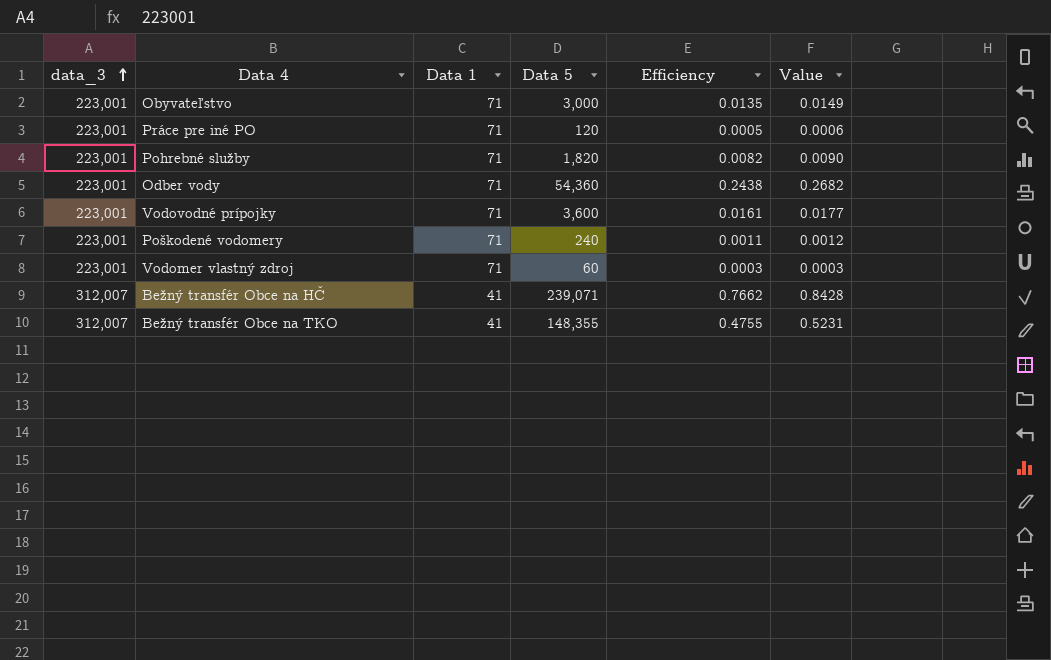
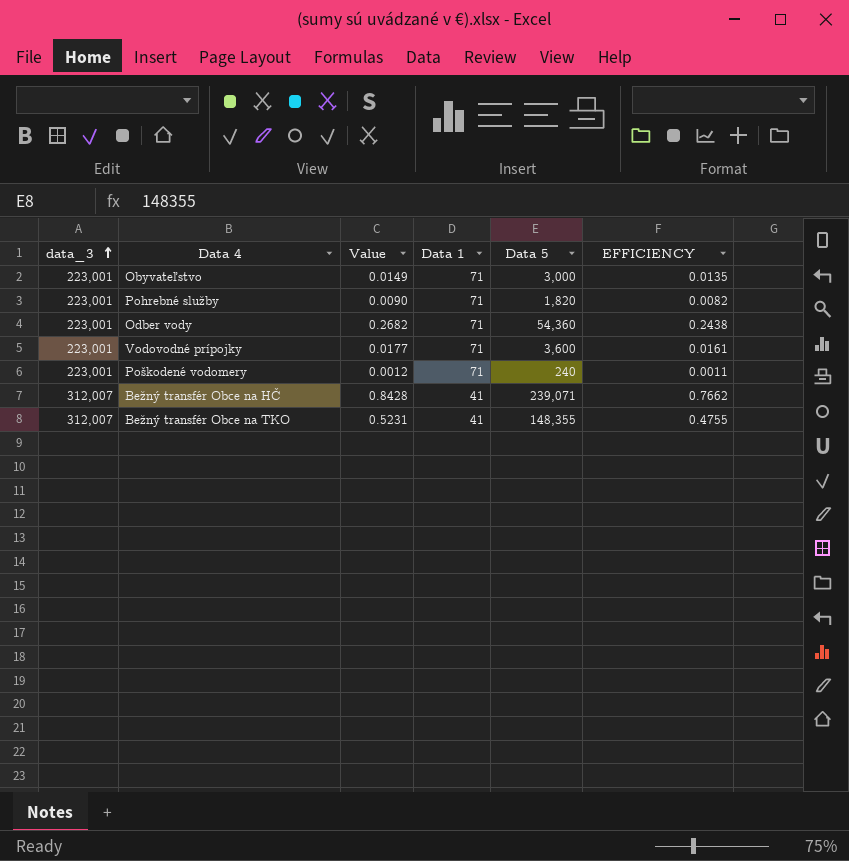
column Value | position: 6 -> 3
column name: Efficiency -> EFFICIENCY
row Práce pre iné PO: 223,001 | 71 | 120 | 0.0005 | 0.0006 -> none
row Vodomer vlastný zdroj: 223,001 | 71 | 60 | 0.0003 | 0.0003 -> none

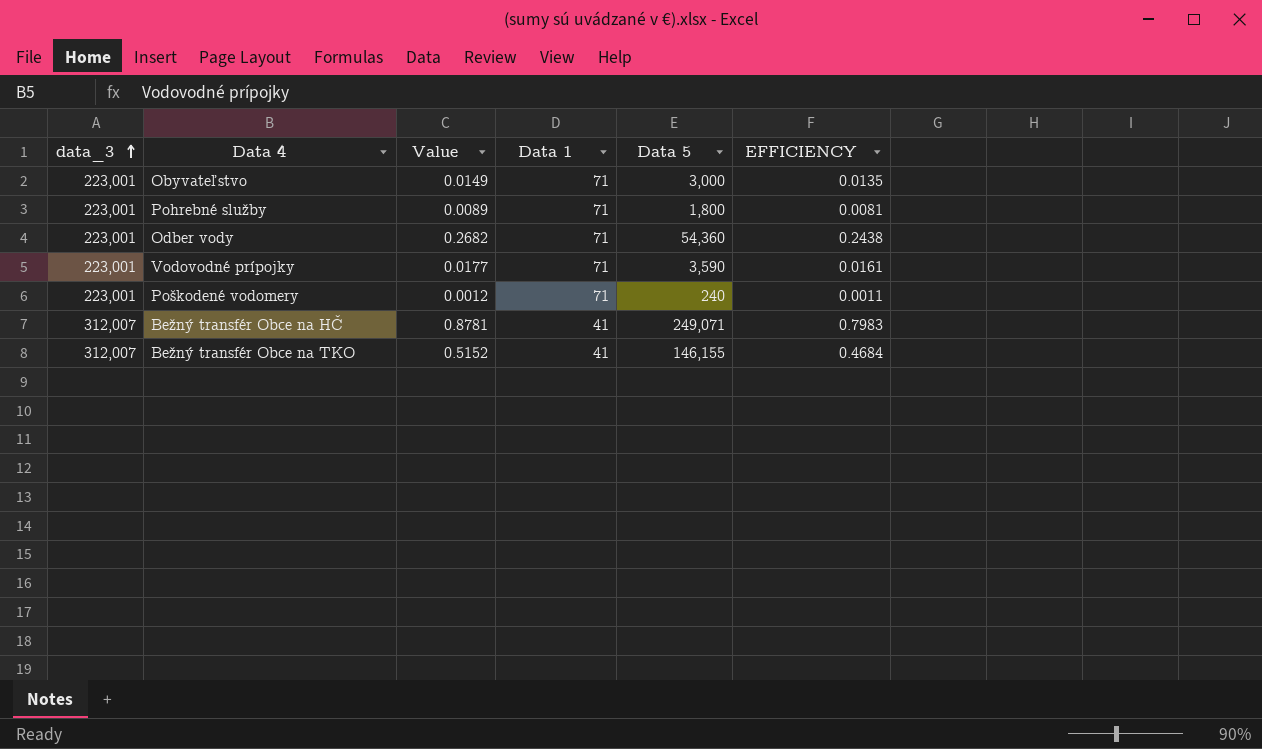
Pohrebné služby | Value: 0.0090 -> 0.0089
Pohrebné služby | Data 5: 1,820 -> 1,800
Pohrebné služby | EFFICIENCY: 0.0082 -> 0.0081
Vodovodné prípojky | Data 5: 3,600 -> 3,590
Bežný transfér Obce na HČ | Value: 0.8428 -> 0.8781
Bežný transfér Obce na HČ | Data 5: 239,071 -> 249,071
Bežný transfér Obce na HČ | EFFICIENCY: 0.7662 -> 0.7983
Bežný transfér Obce na TKO | Value: 0.5231 -> 0.5152
Bežný transfér Obce na TKO | Data 5: 148,355 -> 146,155
Bežný transfér Obce na TKO | EFFICIENCY: 0.4755 -> 0.4684

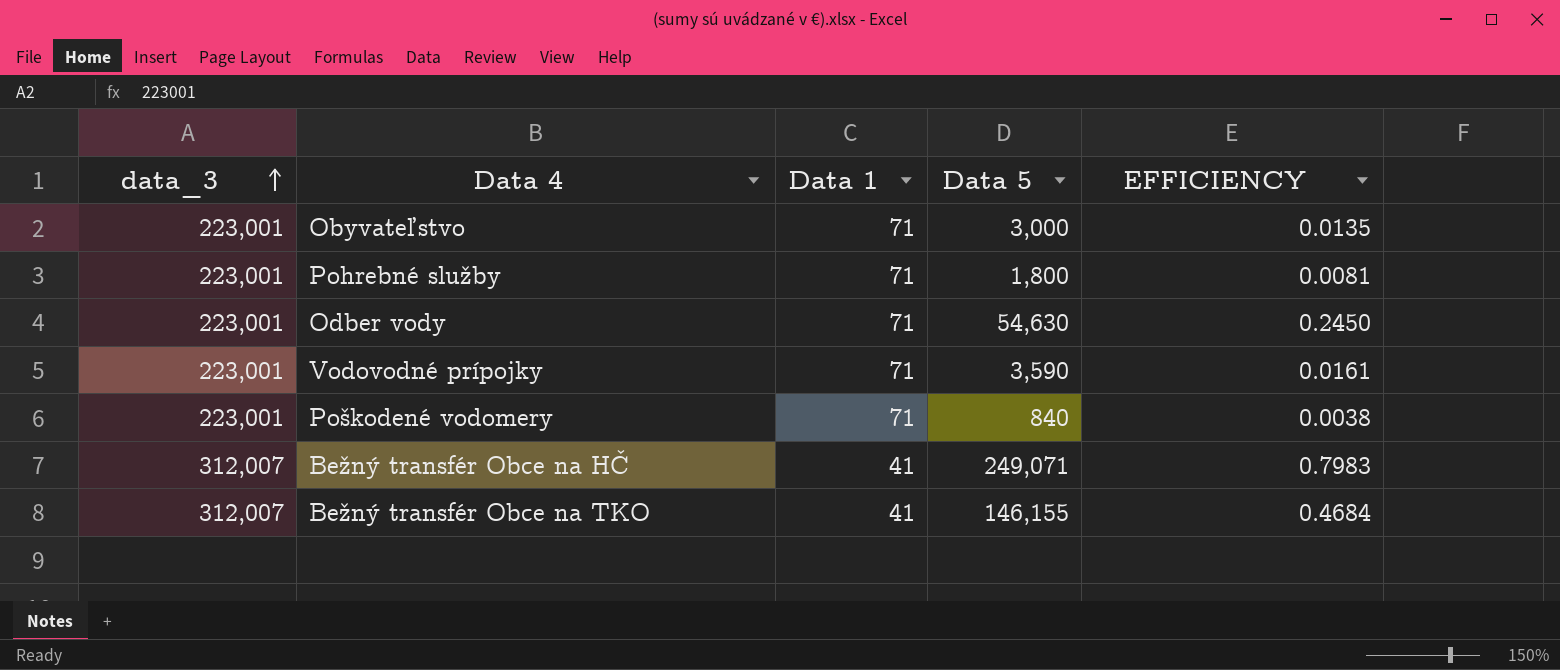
column Value | formula: [EFFICIENCY] * 1.1 -> none
Odber vody | Data 5: 54,360 -> 54,630
Odber vody | EFFICIENCY: 0.2438 -> 0.2450
Poškodené vodomery | Data 5: 240 -> 840
Poškodené vodomery | EFFICIENCY: 0.0011 -> 0.0038

